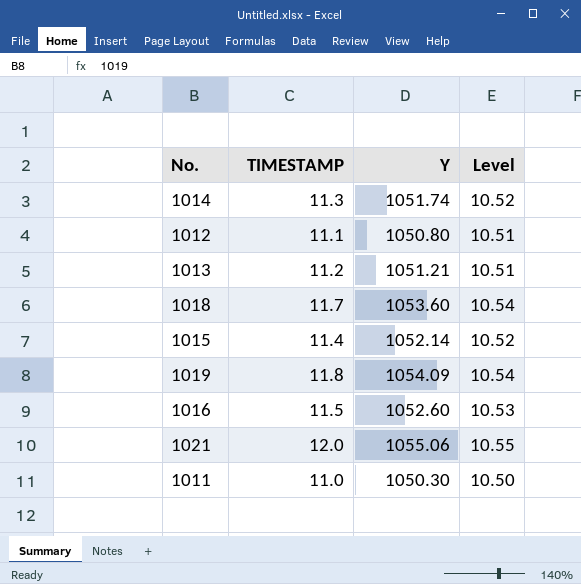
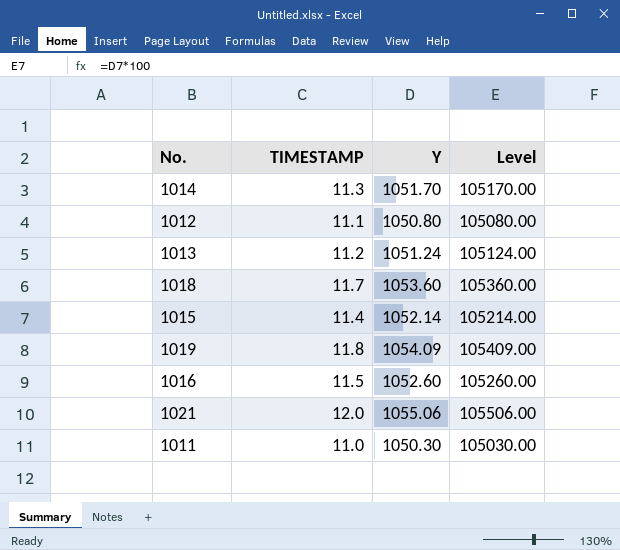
column Level | formula: [Y] * 0.01 -> [Y] * 100
1014 | Y: 1051.74 -> 1051.70
1013 | Y: 1051.21 -> 1051.24

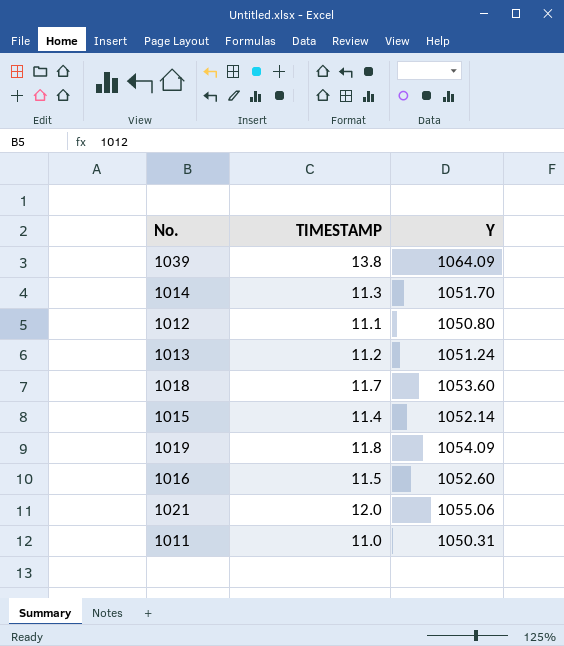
column Level | formula: [Y] * 100 -> none
row 1039: none -> 13.8 | 1064.09
1011 | Y: 1050.30 -> 1050.31

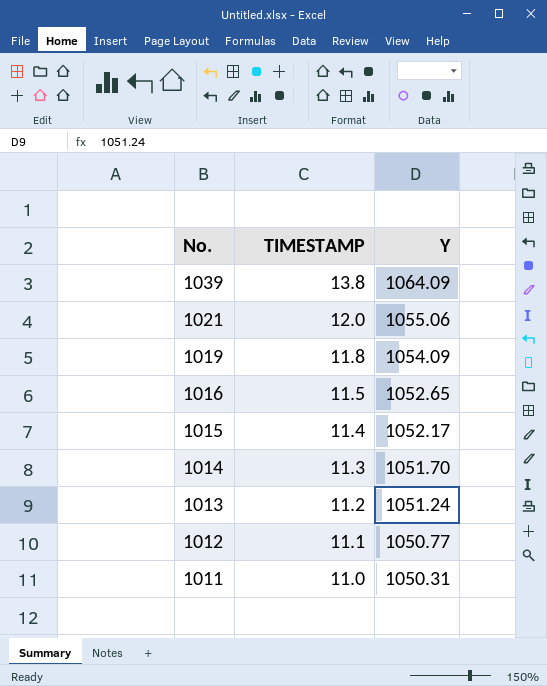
row order: none -> No. descending
row 1018: 11.7 | 1053.60 -> none
1016 | Y: 1052.60 -> 1052.65
1015 | Y: 1052.14 -> 1052.17
1012 | Y: 1050.80 -> 1050.77

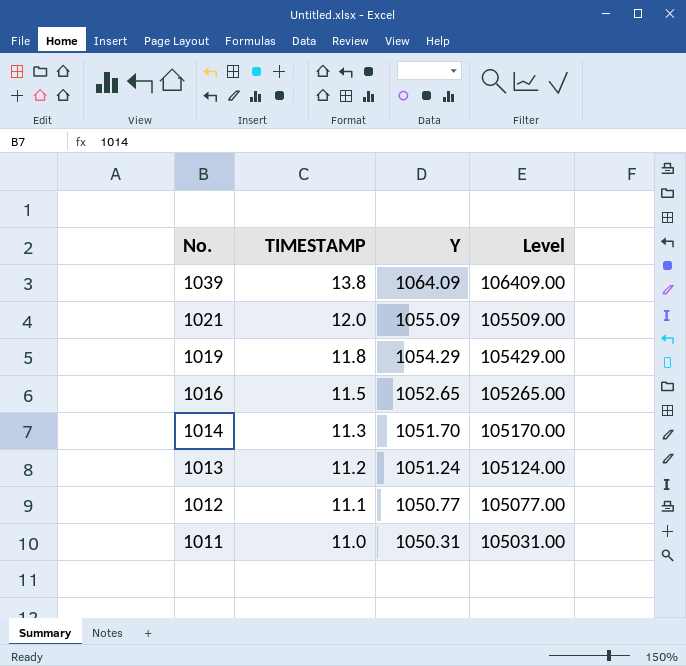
column Level | formula: none -> [Y] * 100
row 1015: 11.4 | 1052.17 -> none
1021 | Y: 1055.06 -> 1055.09
1019 | Y: 1054.09 -> 1054.29

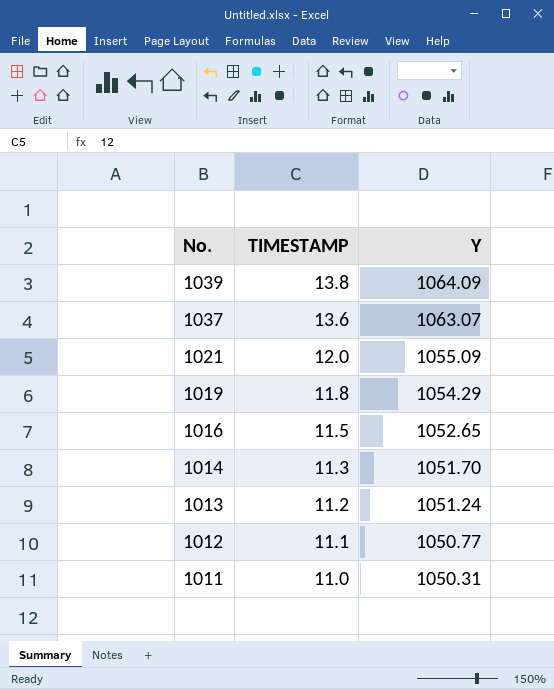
column Level | formula: [Y] * 100 -> none
row 1037: none -> 13.6 | 1063.07

